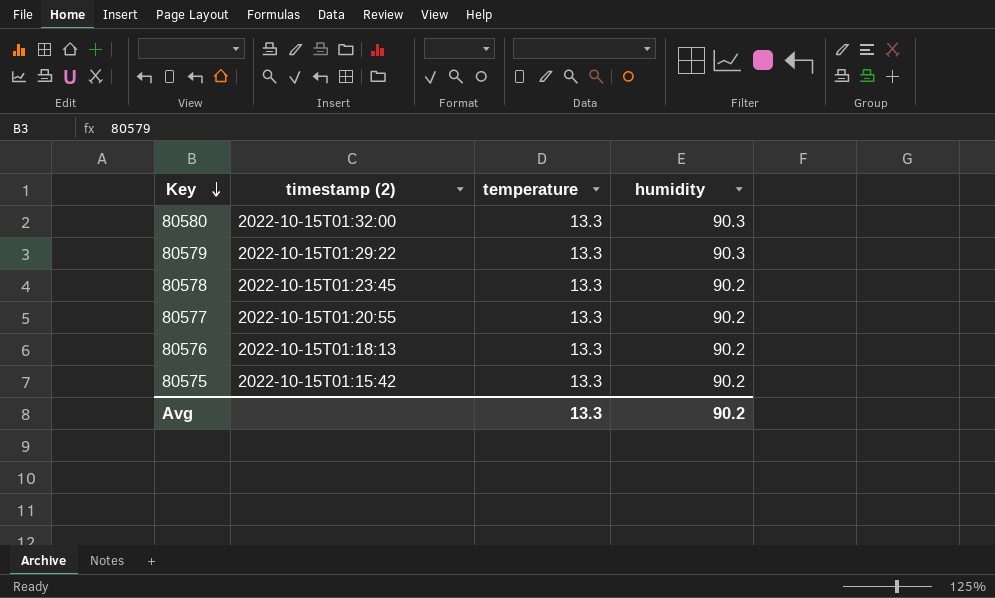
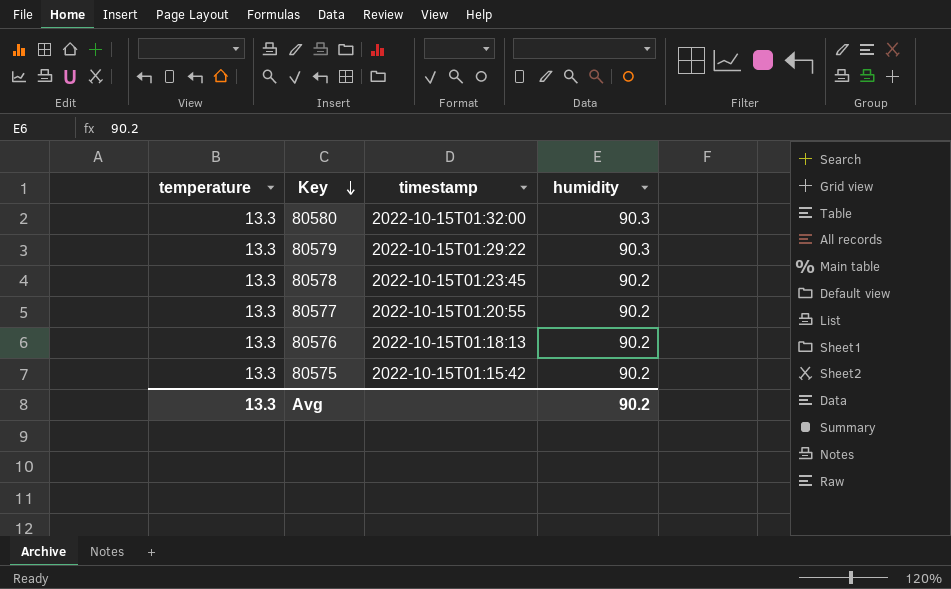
column temperature | position: 3 -> 1
column name: timestamp (2) -> timestamp

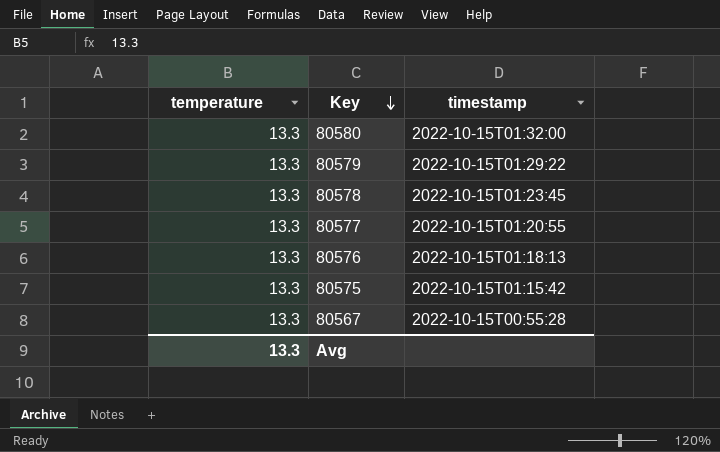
column humidity | position: 4 -> none
row 80567: none -> 13.3 | 2022-10-15T00:55:28

